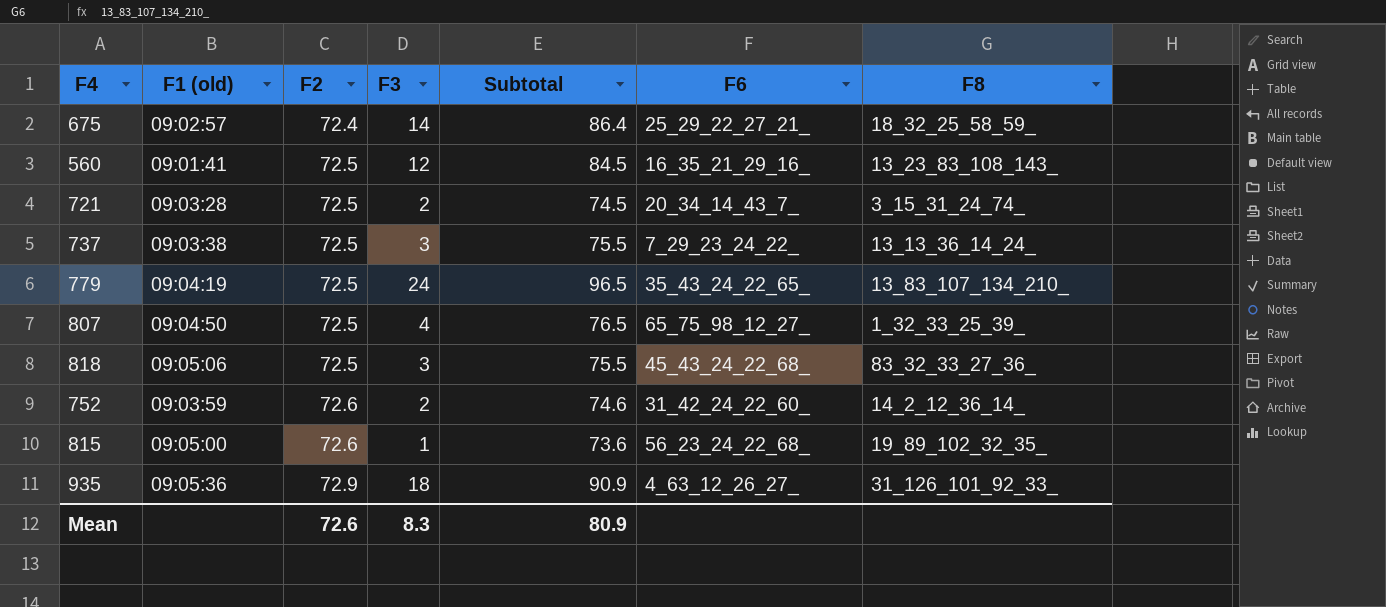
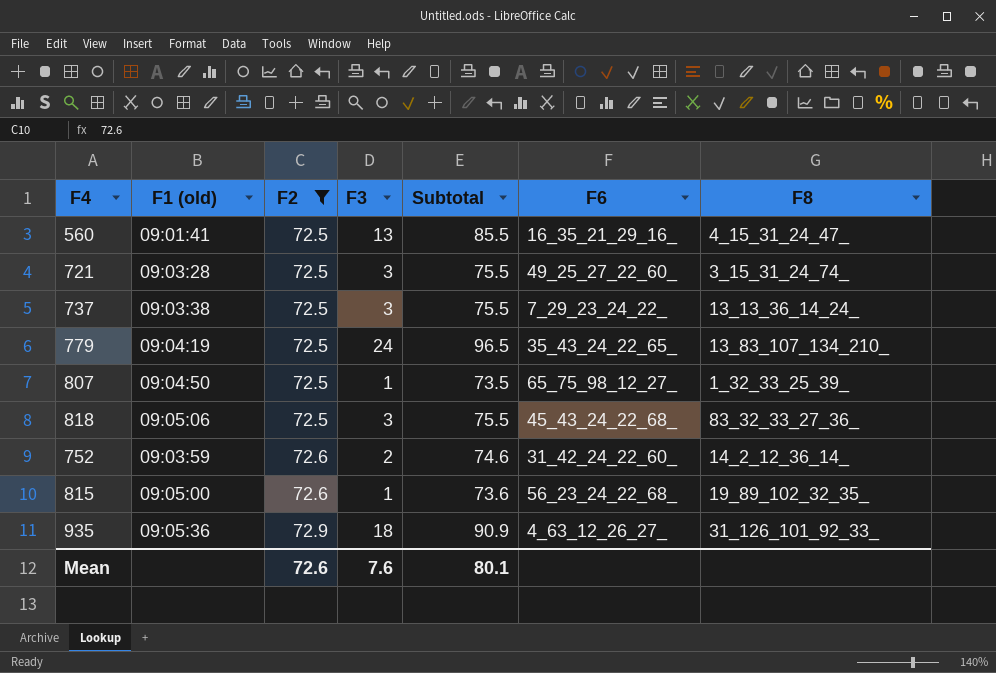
filter: none -> F2 != 72.4
560 | F3: 12 -> 13
560 | Subtotal: 84.5 -> 85.5
560 | F8: 13_23_83_108_143_ -> 4_15_31_24_47_
721 | F3: 2 -> 3
721 | Subtotal: 74.5 -> 75.5
721 | F6: 20_34_14_43_7_ -> 49_25_27_22_60_
807 | F3: 4 -> 1
807 | Subtotal: 76.5 -> 73.5
Mean | F3: 8.3 -> 7.6
Mean | Subtotal: 80.9 -> 80.1

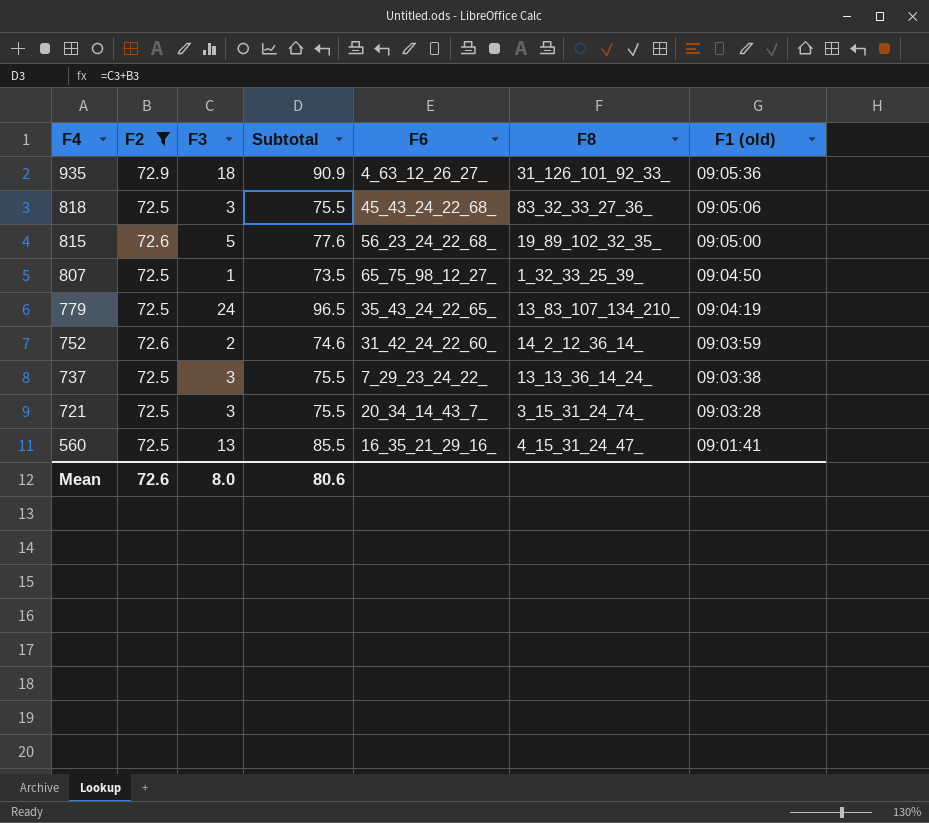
row order: F2 ascending -> F4 descending
column F1 (old) | position: 2 -> 7
815 | F3: 1 -> 5
815 | Subtotal: 73.6 -> 77.6
721 | F6: 49_25_27_22_60_ -> 20_34_14_43_7_
Mean | F3: 7.6 -> 8.0
Mean | Subtotal: 80.1 -> 80.6

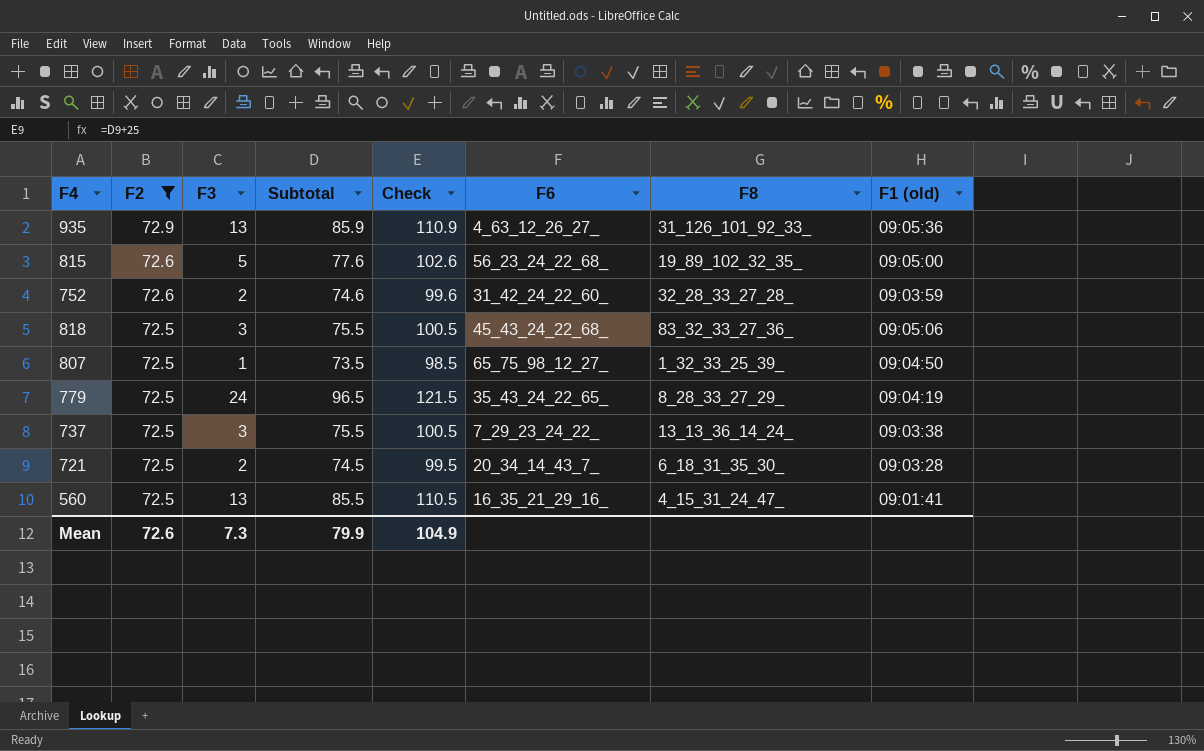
row order: F4 descending -> F2 descending
column Check | formula: none -> [Subtotal] + 25
935 | F3: 18 -> 13
935 | Subtotal: 90.9 -> 85.9
752 | F8: 14_2_12_36_14_ -> 32_28_33_27_28_
779 | F8: 13_83_107_134_210_ -> 8_28_33_27_29_
721 | F3: 3 -> 2
721 | Subtotal: 75.5 -> 74.5
721 | F8: 3_15_31_24_74_ -> 6_18_31_35_30_
Mean | F3: 8.0 -> 7.3
Mean | Subtotal: 80.6 -> 79.9

